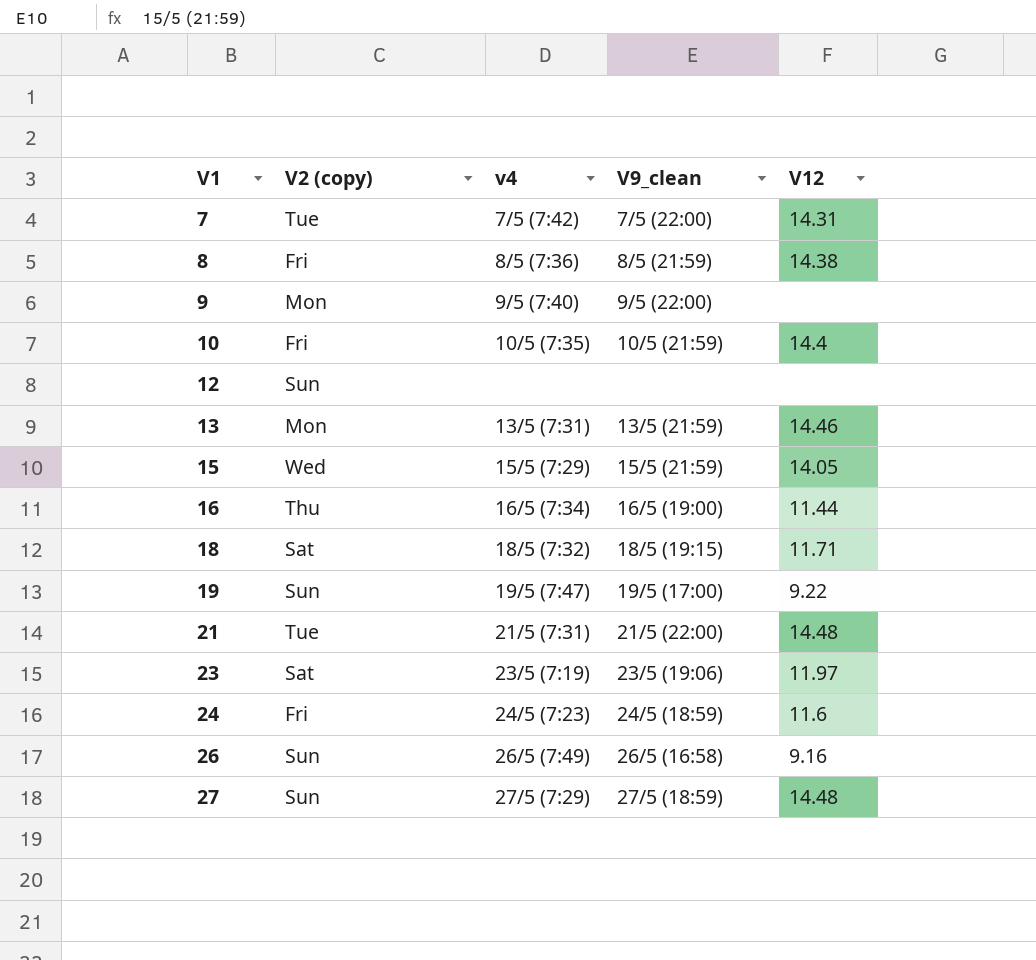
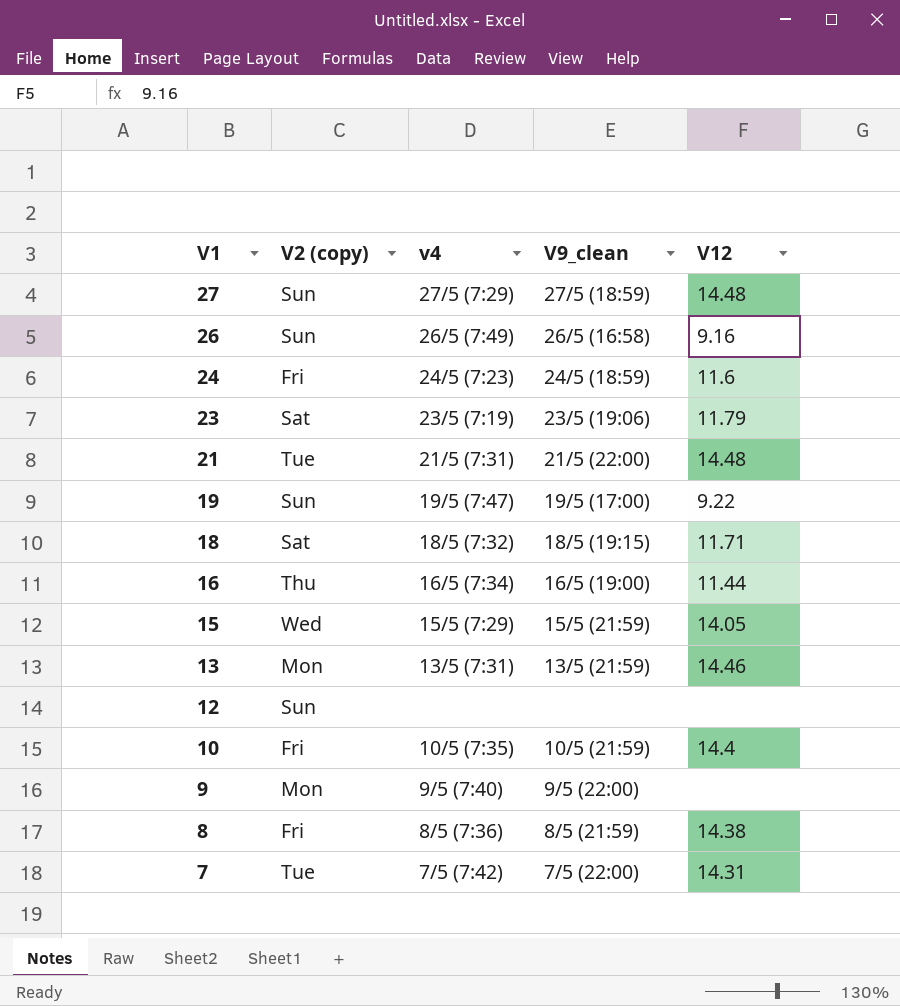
row order: V1 ascending -> V1 descending
23 | V12: 11.97 -> 11.79

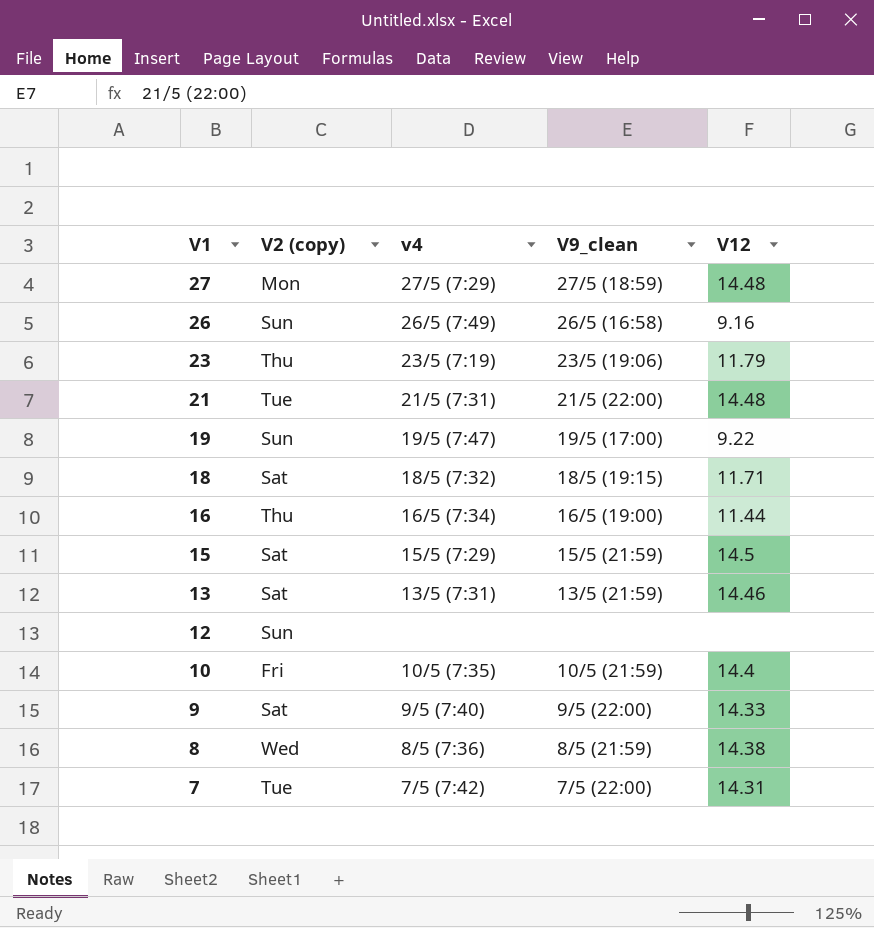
row 24: Fri | 24/5 (7:23) | 24/5 (18:59) | 11.6 -> none
27 | V2 (copy): Sun -> Mon
23 | V2 (copy): Sat -> Thu
15 | V2 (copy): Wed -> Sat
15 | V12: 14.05 -> 14.5
13 | V2 (copy): Mon -> Sat
9 | V2 (copy): Mon -> Sat
9 | V12: none -> 14.33
8 | V2 (copy): Fri -> Wed

